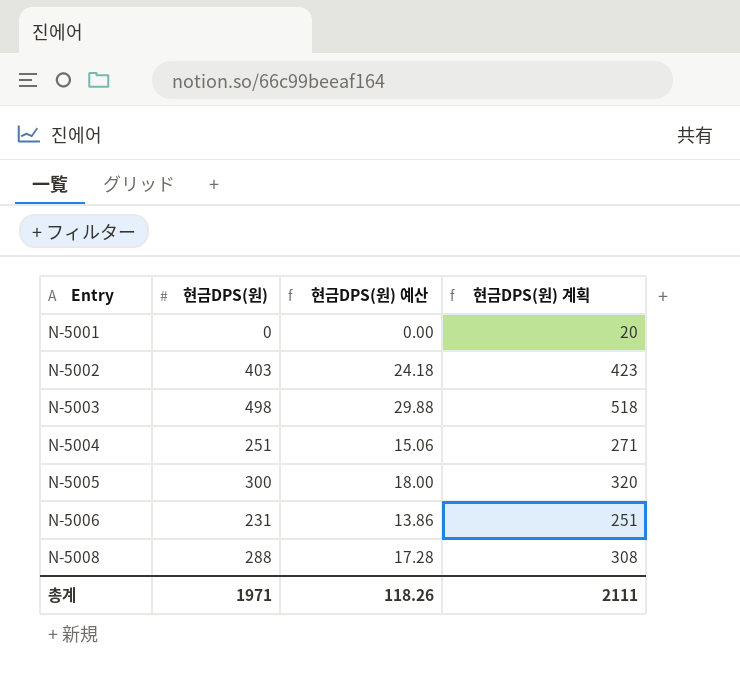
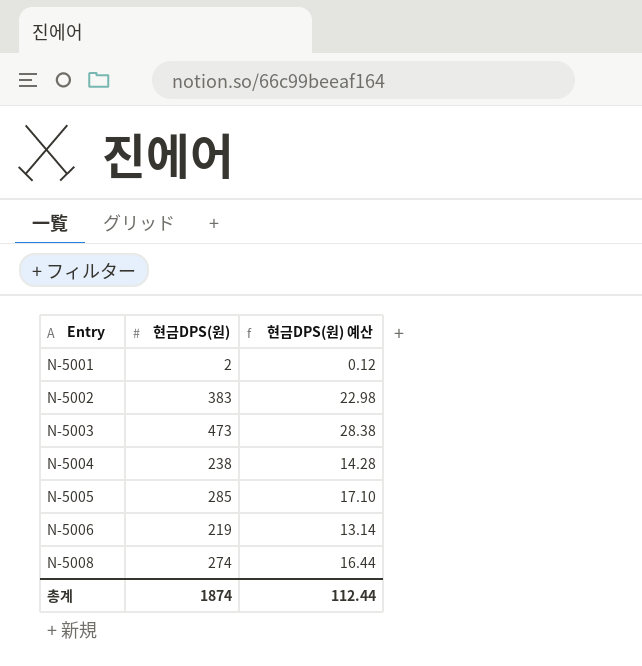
column 현금DPS(원) 계획 | formula: [현금DPS(원)] + 20 -> none
N-5001 | 현금DPS(원): 0 -> 2
N-5001 | 현금DPS(원) 예산: 0.00 -> 0.12
N-5002 | 현금DPS(원): 403 -> 383
N-5002 | 현금DPS(원) 예산: 24.18 -> 22.98
N-5003 | 현금DPS(원): 498 -> 473
N-5003 | 현금DPS(원) 예산: 29.88 -> 28.38
N-5004 | 현금DPS(원): 251 -> 238
N-5004 | 현금DPS(원) 예산: 15.06 -> 14.28
N-5005 | 현금DPS(원): 300 -> 285
N-5005 | 현금DPS(원) 예산: 18.00 -> 17.10
N-5006 | 현금DPS(원): 231 -> 219
N-5006 | 현금DPS(원) 예산: 13.86 -> 13.14
N-5008 | 현금DPS(원): 288 -> 274
N-5008 | 현금DPS(원) 예산: 17.28 -> 16.44
총계 | 현금DPS(원): 1971 -> 1874
총계 | 현금DPS(원) 예산: 118.26 -> 112.44

